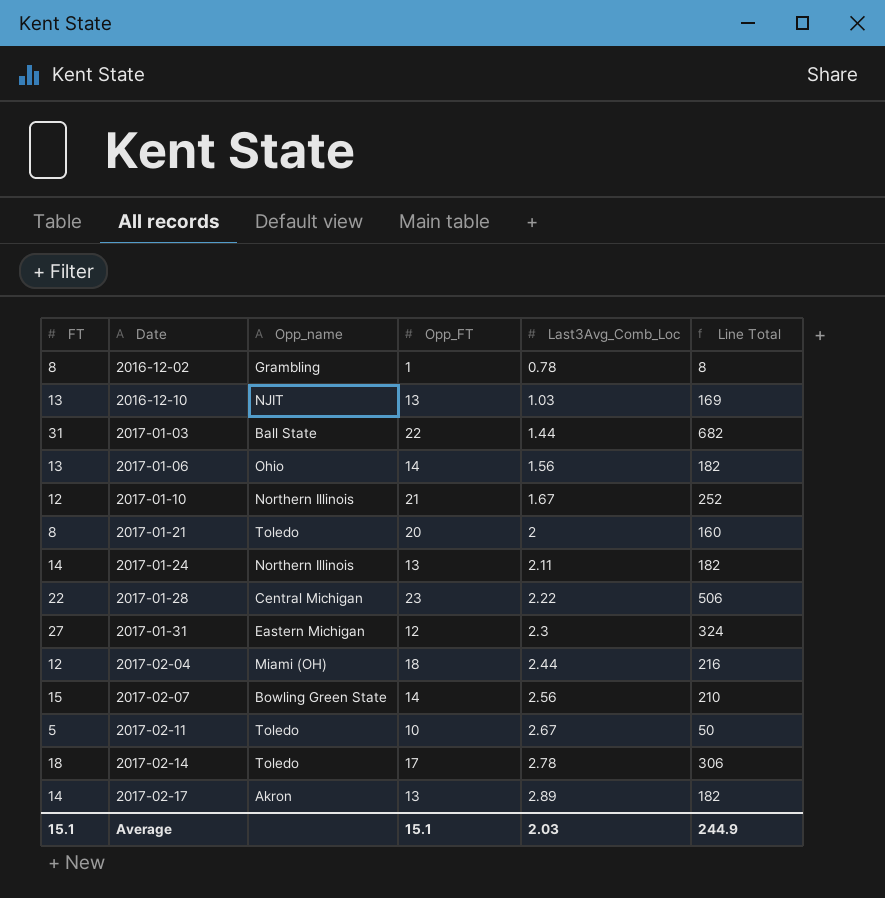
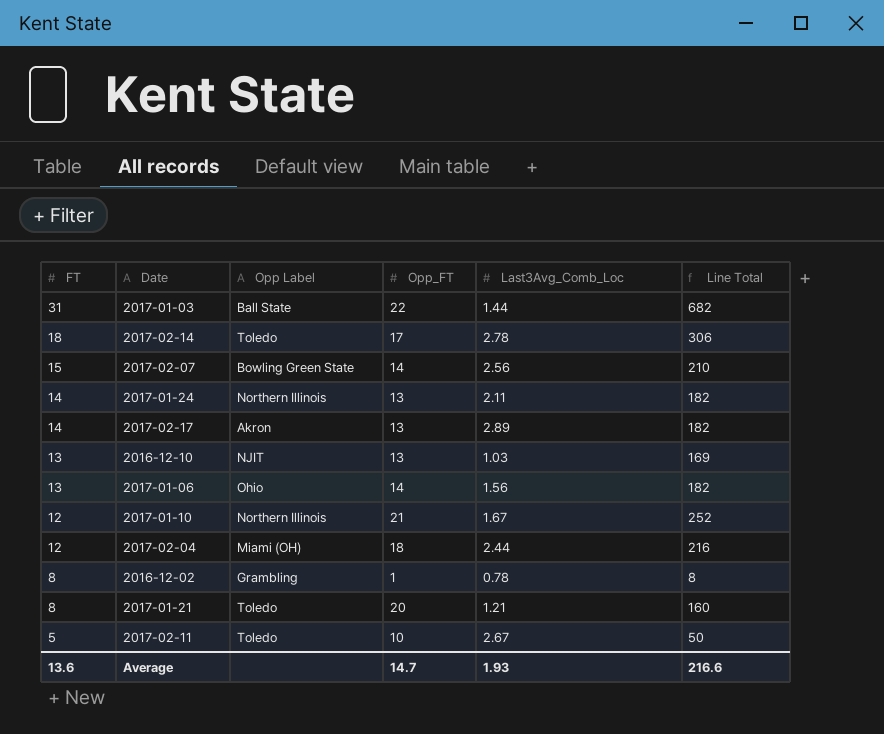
row order: Date ascending -> FT descending
column name: Opp_name -> Opp Label
row 2017-01-28: 22 | Central Michigan | 23 | 2.22 | 506 -> none
row 2017-01-31: 27 | Eastern Michigan | 12 | 2.3 | 324 -> none
2017-01-21 | Last3Avg_Comb_Loc: 2 -> 1.21
Average | FT: 15.1 -> 13.6
Average | Opp_FT: 15.1 -> 14.7
Average | Last3Avg_Comb_Loc: 2.03 -> 1.93
Average | Line Total: 244.9 -> 216.6

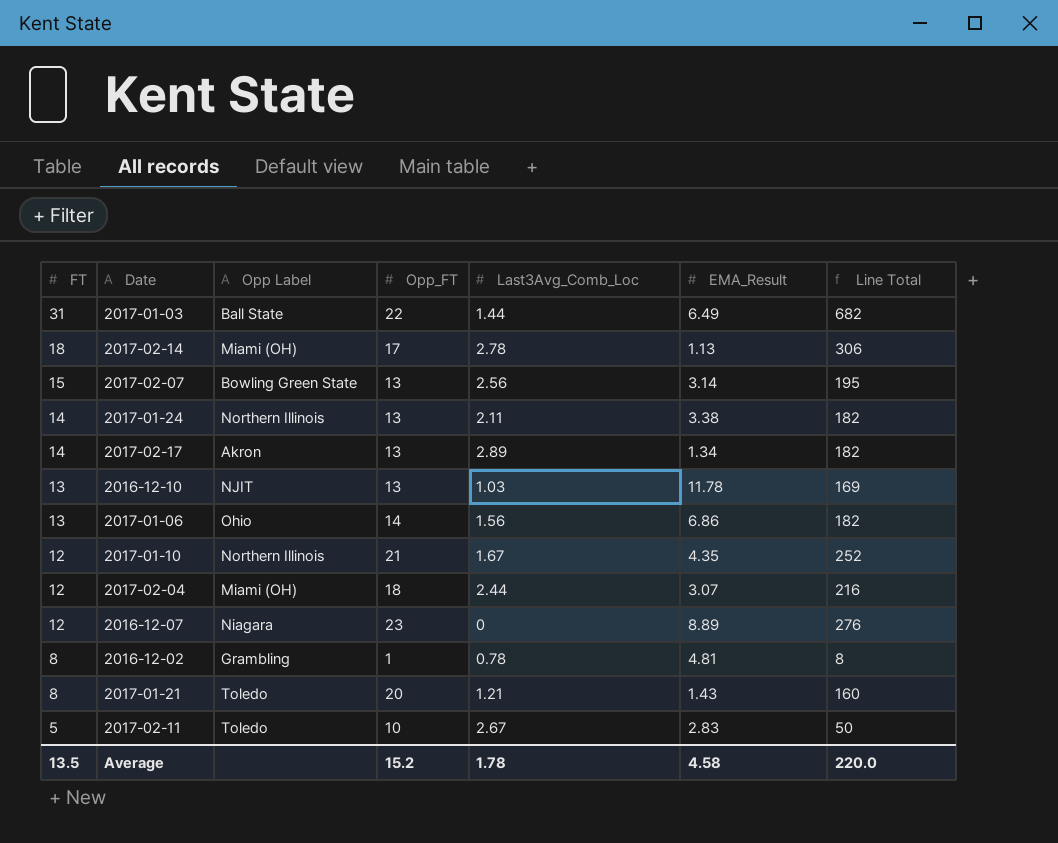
column EMA_Result | position: none -> 6
2017-02-14 | Opp Label: Toledo -> Miami (OH)
2017-02-07 | Opp_FT: 14 -> 13
2017-02-07 | Line Total: 210 -> 195
row 2016-12-07: none -> 12 | Niagara | 23 | 0 | 8.89 | 276
Average | FT: 13.6 -> 13.5
Average | Opp_FT: 14.7 -> 15.2
Average | Last3Avg_Comb_Loc: 1.93 -> 1.78
Average | Line Total: 216.6 -> 220.0

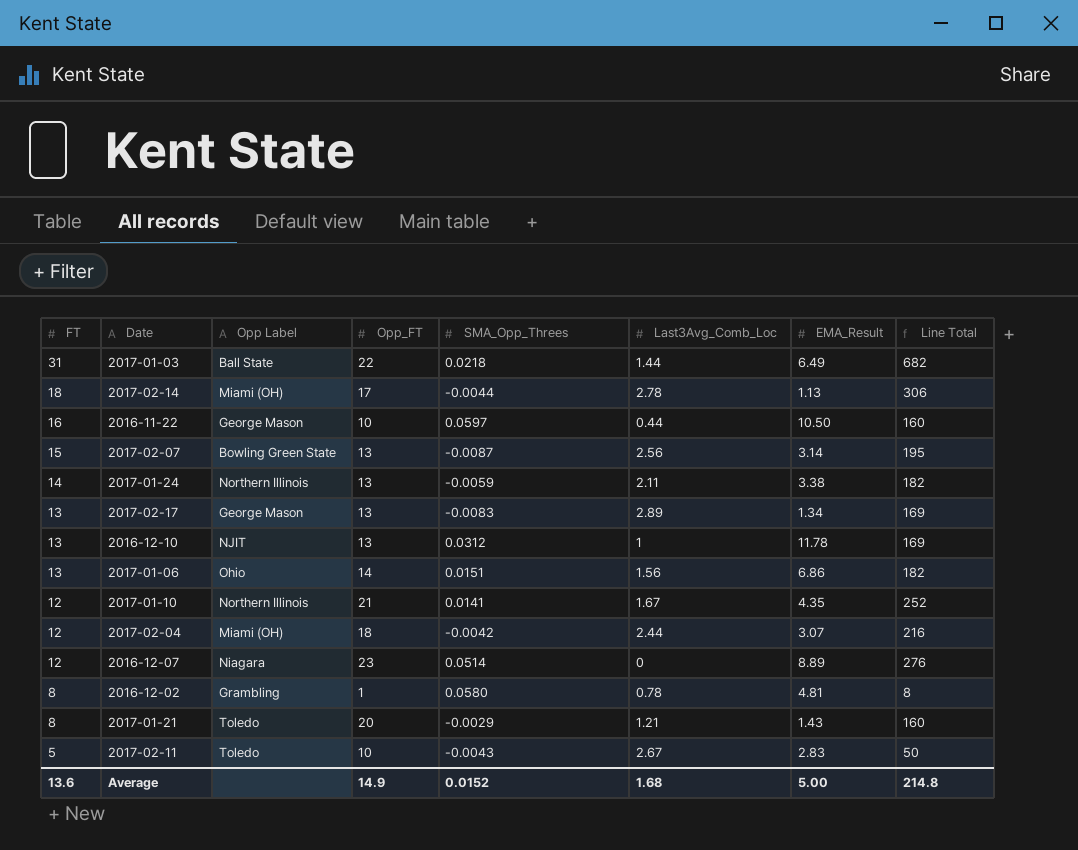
column SMA_Opp_Threes | position: none -> 5
row 2016-11-22: none -> 16 | George Mason | 10 | 0.0597 | 0.44 | 10.50 | 160
2017-02-17 | FT: 14 -> 13
2017-02-17 | Opp Label: Akron -> George Mason
2017-02-17 | Line Total: 182 -> 169
2016-12-10 | Last3Avg_Comb_Loc: 1.03 -> 1
Average | FT: 13.5 -> 13.6
Average | Opp_FT: 15.2 -> 14.9
Average | Last3Avg_Comb_Loc: 1.78 -> 1.68
Average | EMA_Result: 4.58 -> 5.00
Average | Line Total: 220.0 -> 214.8

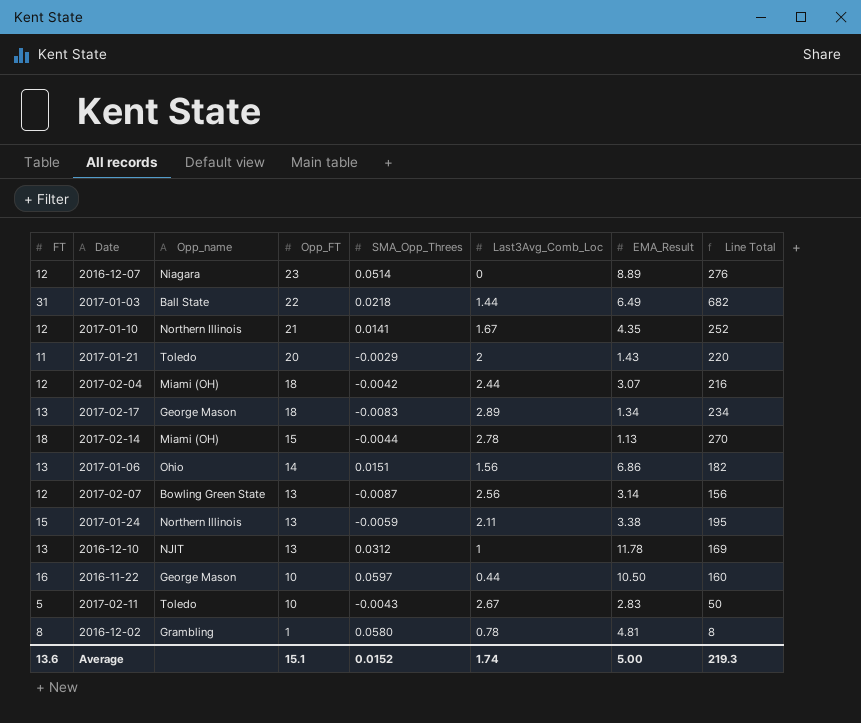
row order: FT descending -> Opp_FT descending
column name: Opp Label -> Opp_name
2017-01-21 | FT: 8 -> 11
2017-01-21 | Last3Avg_Comb_Loc: 1.21 -> 2
2017-01-21 | Line Total: 160 -> 220
2017-02-17 | Opp_FT: 13 -> 18
2017-02-17 | Line Total: 169 -> 234
2017-02-14 | Opp_FT: 17 -> 15
2017-02-14 | Line Total: 306 -> 270
2017-02-07 | FT: 15 -> 12
2017-02-07 | Line Total: 195 -> 156
2017-01-24 | FT: 14 -> 15
2017-01-24 | Line Total: 182 -> 195
Average | Opp_FT: 14.9 -> 15.1
Average | Last3Avg_Comb_Loc: 1.68 -> 1.74
Average | Line Total: 214.8 -> 219.3

